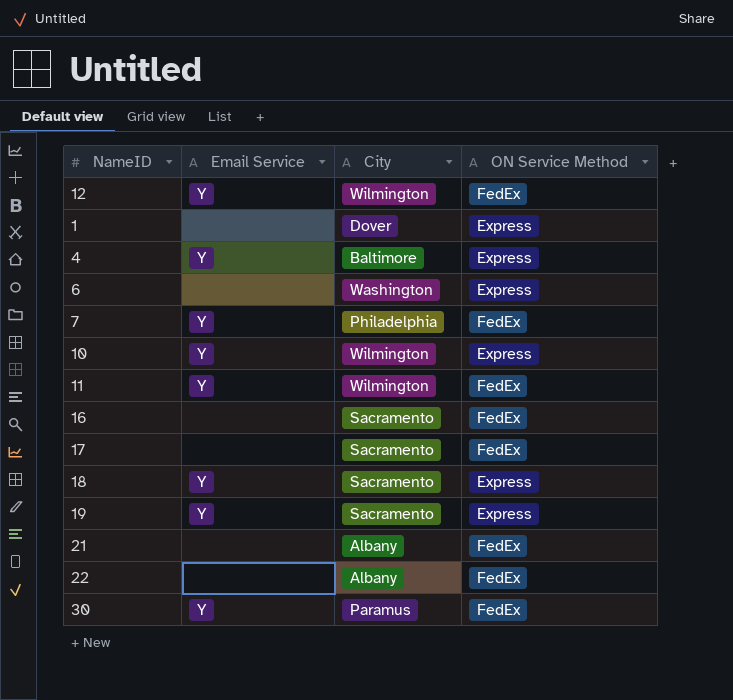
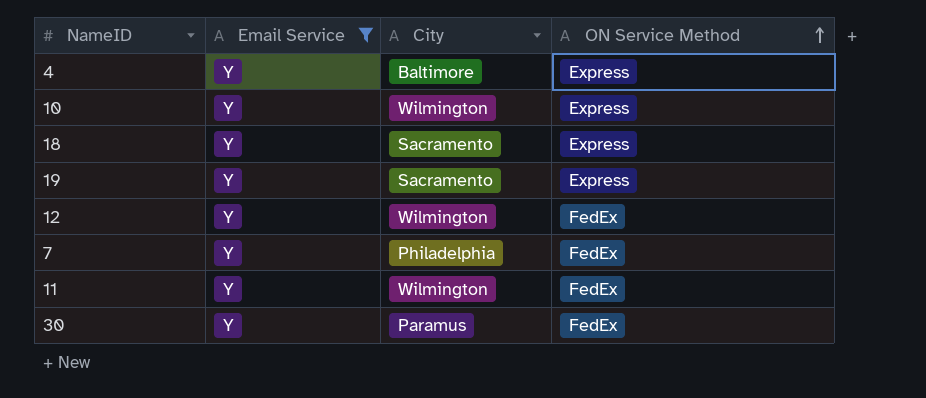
filter: none -> Email Service = Y
row order: none -> ON Service Method ascending

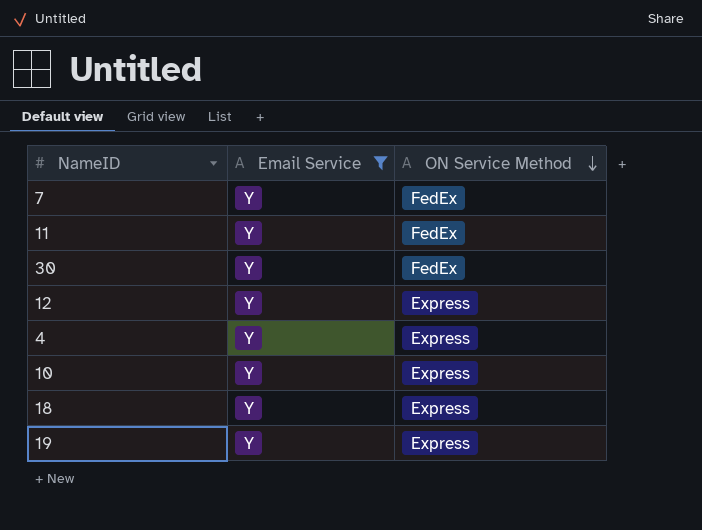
row order: ON Service Method ascending -> ON Service Method descending
column City | position: 3 -> none
12 | ON Service Method: FedEx -> Express

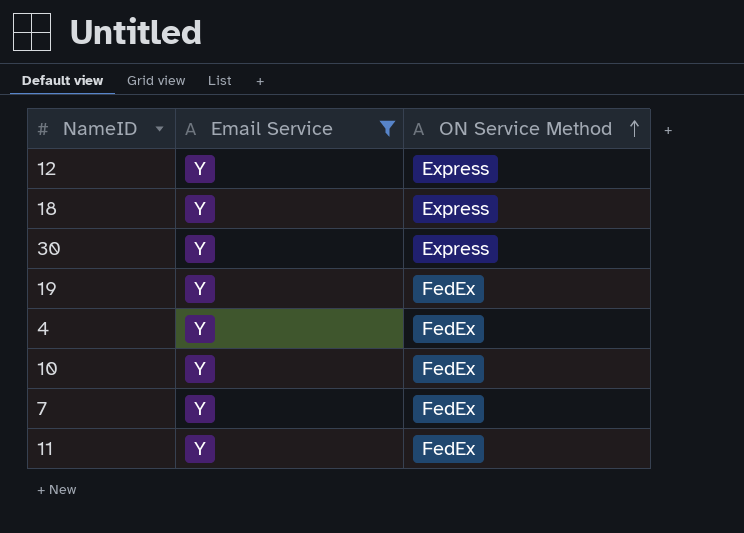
row order: ON Service Method descending -> ON Service Method ascending
30 | ON Service Method: FedEx -> Express
19 | ON Service Method: Express -> FedEx
4 | ON Service Method: Express -> FedEx
10 | ON Service Method: Express -> FedEx

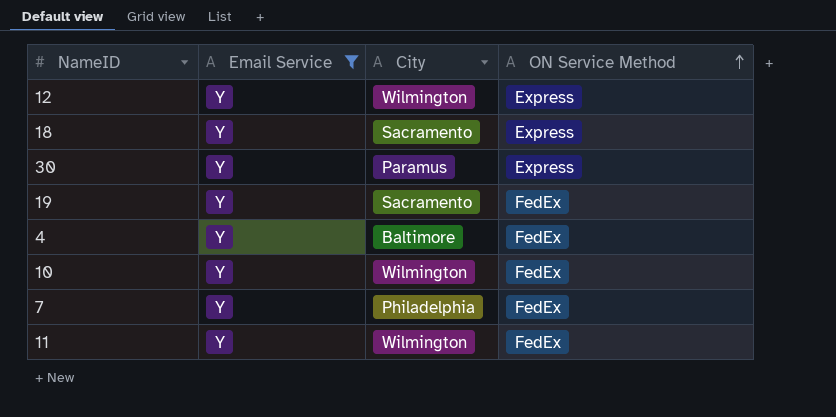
column City | position: none -> 3

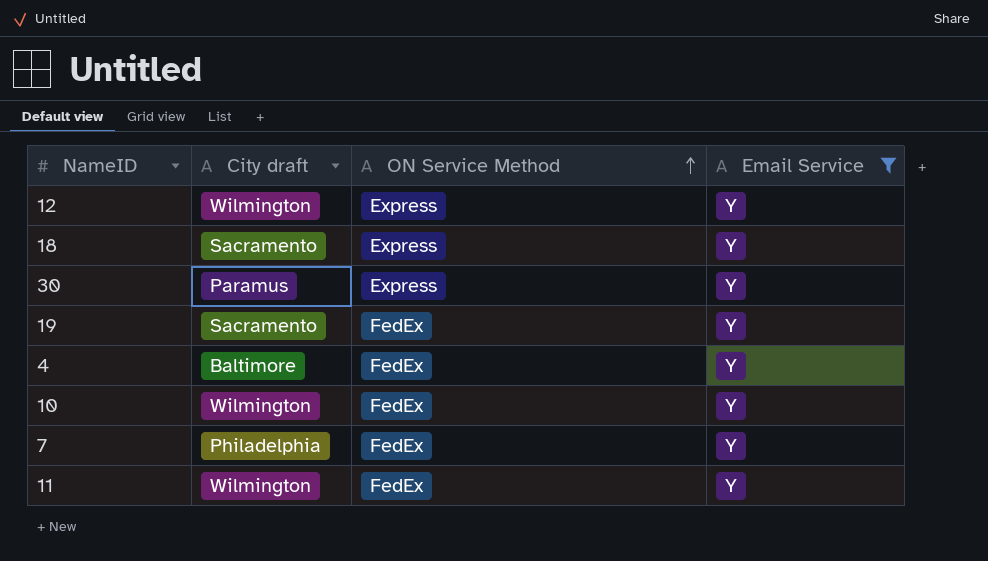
column name: City -> City draft
column Email Service | position: 2 -> 4

